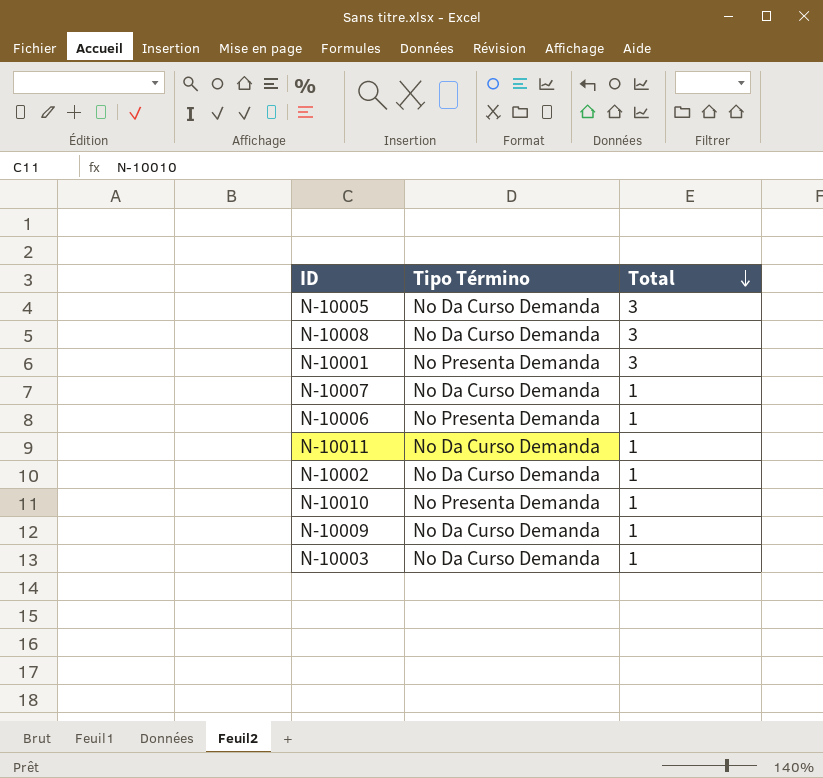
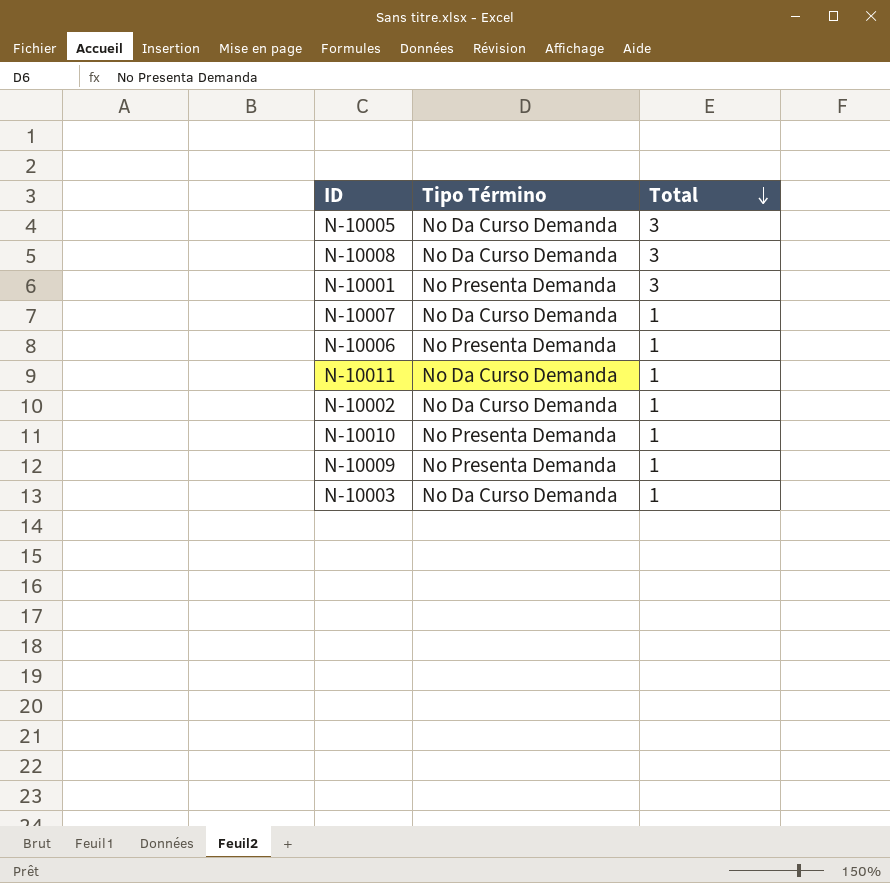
N-10009 | Tipo Término: No Da Curso Demanda -> No Presenta Demanda

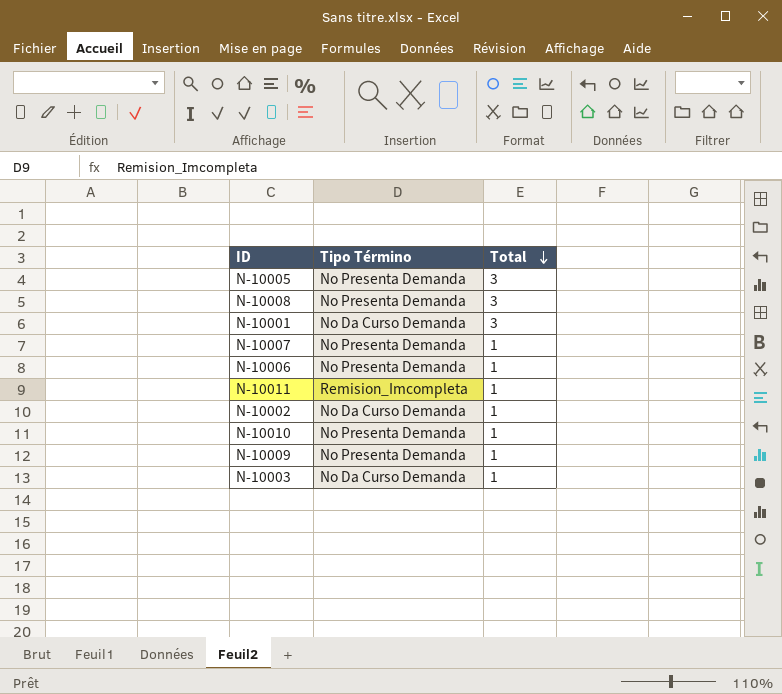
N-10005 | Tipo Término: No Da Curso Demanda -> No Presenta Demanda
N-10008 | Tipo Término: No Da Curso Demanda -> No Presenta Demanda
N-10001 | Tipo Término: No Presenta Demanda -> No Da Curso Demanda
N-10007 | Tipo Término: No Da Curso Demanda -> No Presenta Demanda
N-10011 | Tipo Término: No Da Curso Demanda -> Remision_Imcompleta

